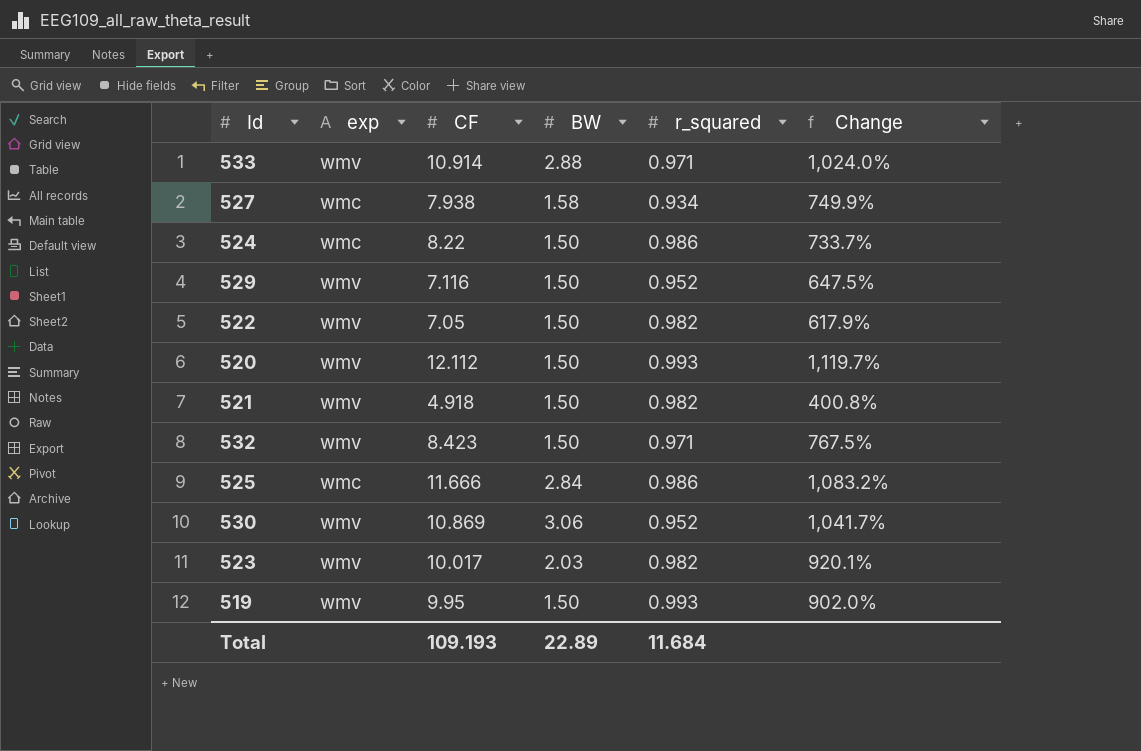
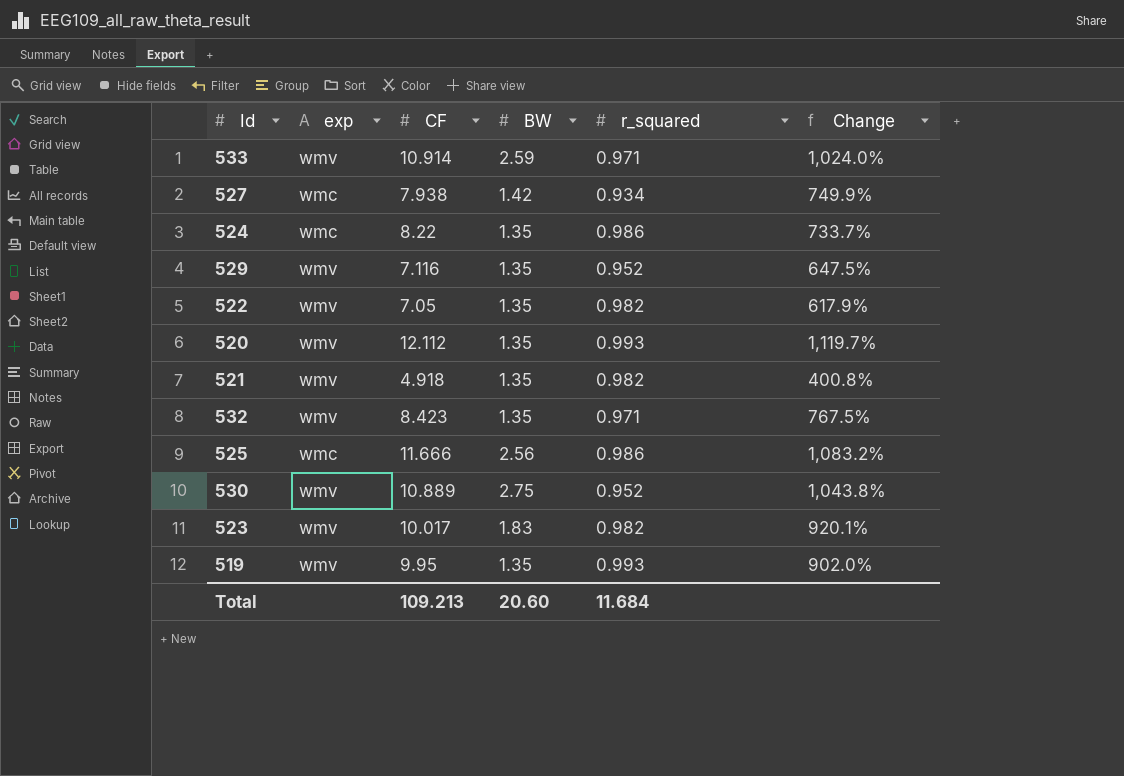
533 | BW: 2.88 -> 2.59
527 | BW: 1.58 -> 1.42
524 | BW: 1.50 -> 1.35
529 | BW: 1.50 -> 1.35
522 | BW: 1.50 -> 1.35
520 | BW: 1.50 -> 1.35
521 | BW: 1.50 -> 1.35
532 | BW: 1.50 -> 1.35
525 | BW: 2.84 -> 2.56
530 | CF: 10.869 -> 10.889
530 | BW: 3.06 -> 2.75
530 | Change: 1,041.7% -> 1,043.8%
523 | BW: 2.03 -> 1.83
519 | BW: 1.50 -> 1.35
Total | CF: 109.193 -> 109.213
Total | BW: 22.89 -> 20.60

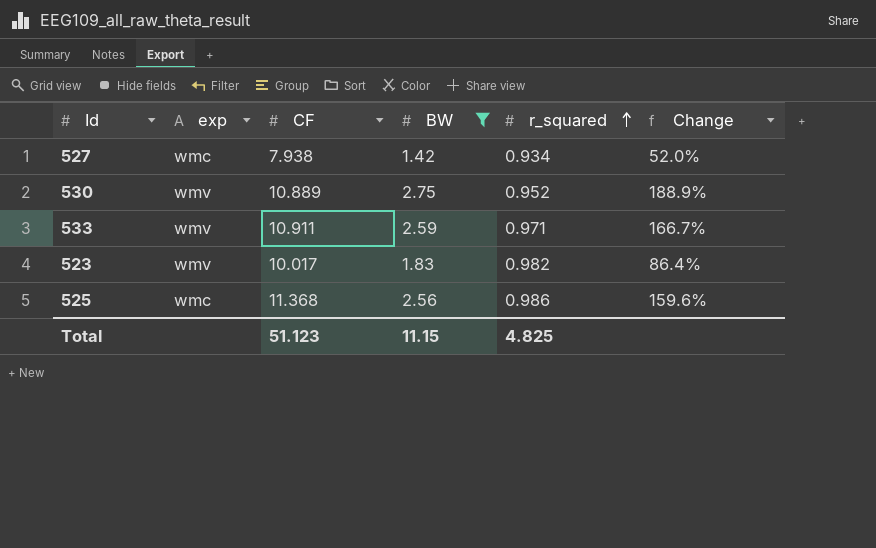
filter: none -> BW != 1.35
row order: none -> r_squared ascending
column Change | formula: ([CF] - [r_squared]) / [r_squared] -> ([BW] - [r_squared]) / [r_squared]
533 | CF: 10.914 -> 10.911
525 | CF: 11.666 -> 11.368
Total | CF: 109.213 -> 51.123
Total | BW: 20.60 -> 11.15
Total | r_squared: 11.684 -> 4.825

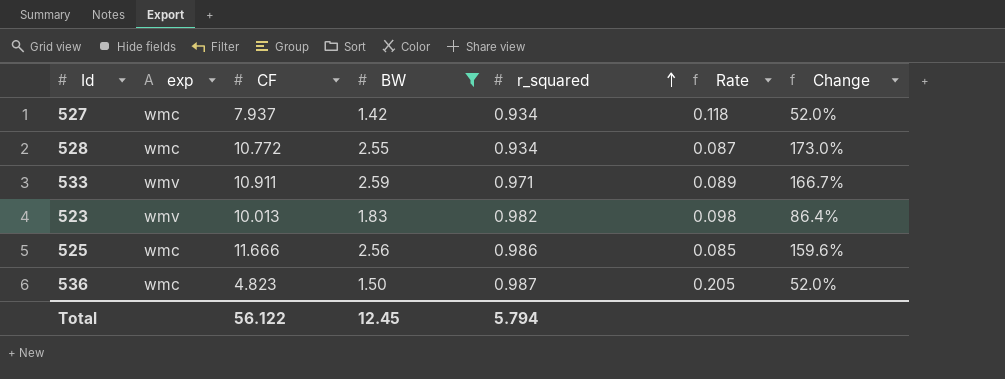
column Rate | formula: none -> [r_squared] / [CF]
row 530: wmv | 10.889 | 2.75 | 0.952 | 188.9% -> none
527 | CF: 7.938 -> 7.937
row 528: none -> wmc | 10.772 | 2.55 | 0.934 | 0.087 | 173.0%
523 | CF: 10.017 -> 10.013
525 | CF: 11.368 -> 11.666
row 536: none -> wmc | 4.823 | 1.50 | 0.987 | 0.205 | 52.0%
Total | CF: 51.123 -> 56.122
Total | BW: 11.15 -> 12.45
Total | r_squared: 4.825 -> 5.794

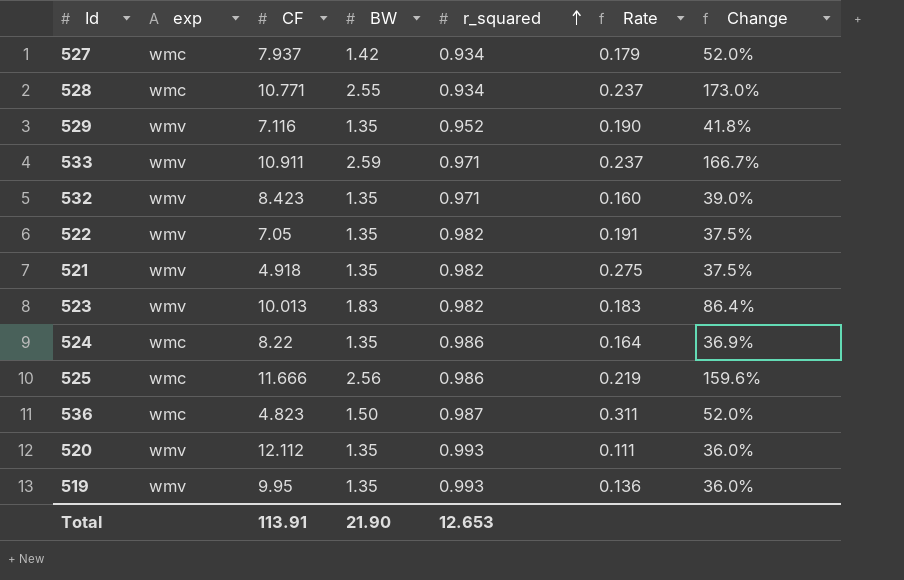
filter: BW != 1.35 -> none
column Rate | formula: [r_squared] / [CF] -> [BW] / [CF]
528 | CF: 10.772 -> 10.771
Total | CF: 56.122 -> 113.91
Total | BW: 12.45 -> 21.90
Total | r_squared: 5.794 -> 12.653

